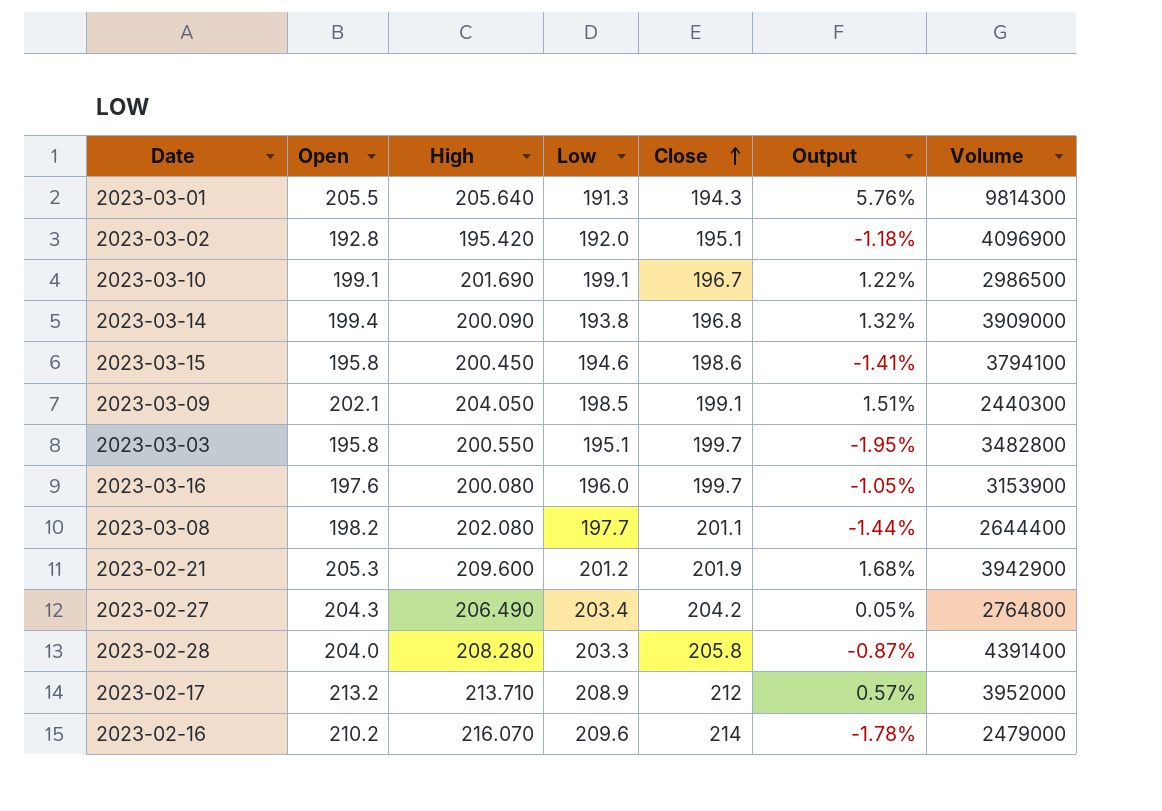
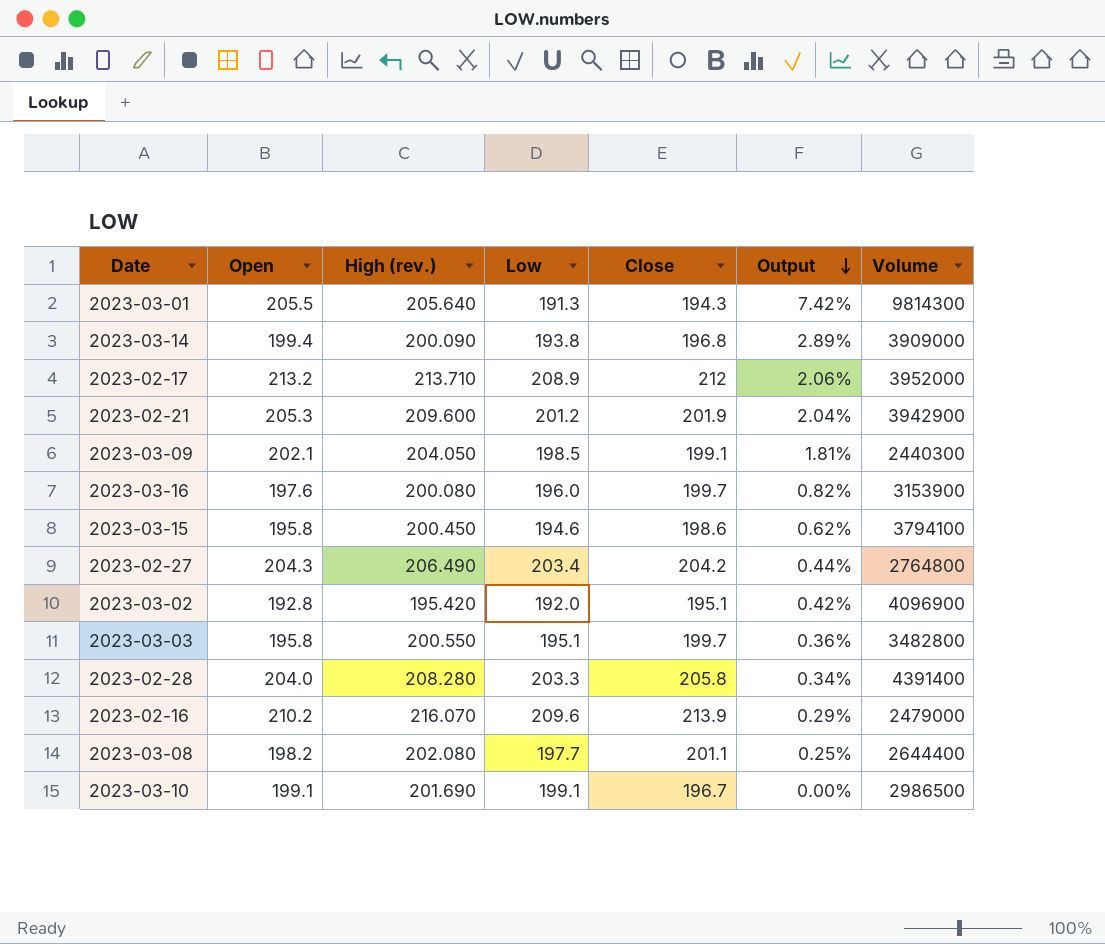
row order: Close ascending -> Output descending
column name: High -> High (rev.)
column Output | formula: ([Open] - [Close]) / [Close] -> ([Open] - [Low]) / [Low]
2023-02-16 | Close: 214 -> 213.9

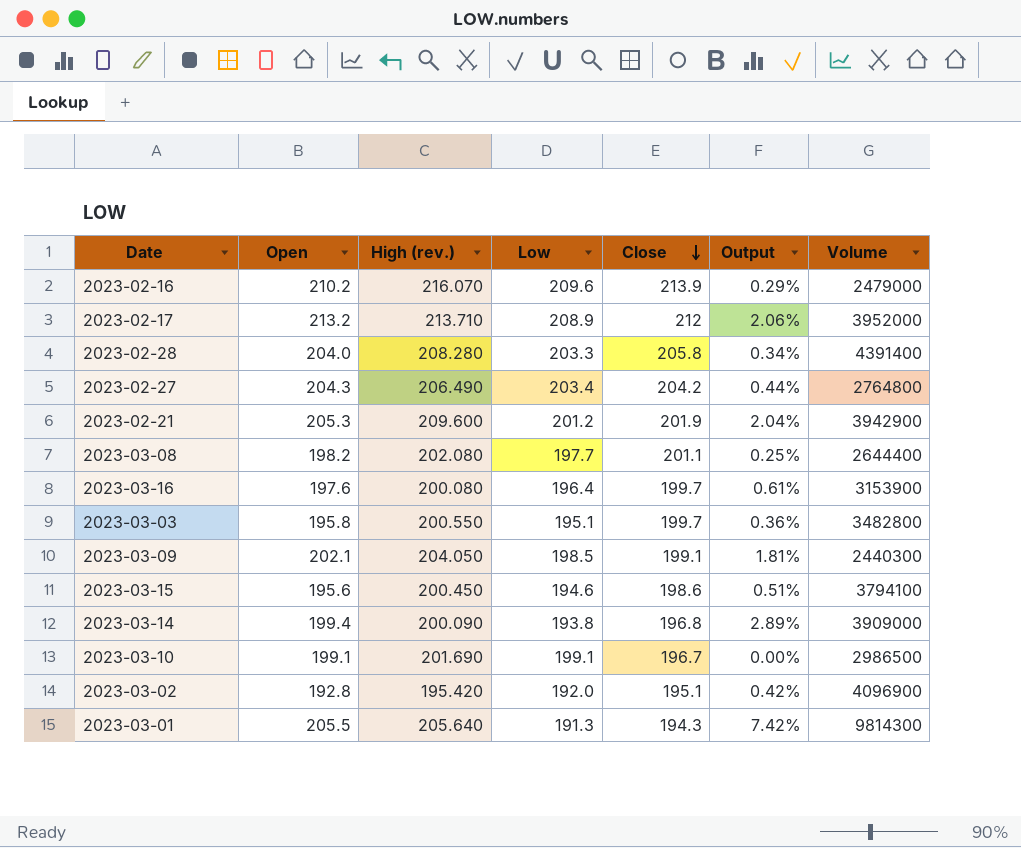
row order: Output descending -> Close descending
2023-03-16 | Low: 196.0 -> 196.4
2023-03-16 | Output: 0.82% -> 0.61%
2023-03-15 | Open: 195.8 -> 195.6
2023-03-15 | Output: 0.62% -> 0.51%

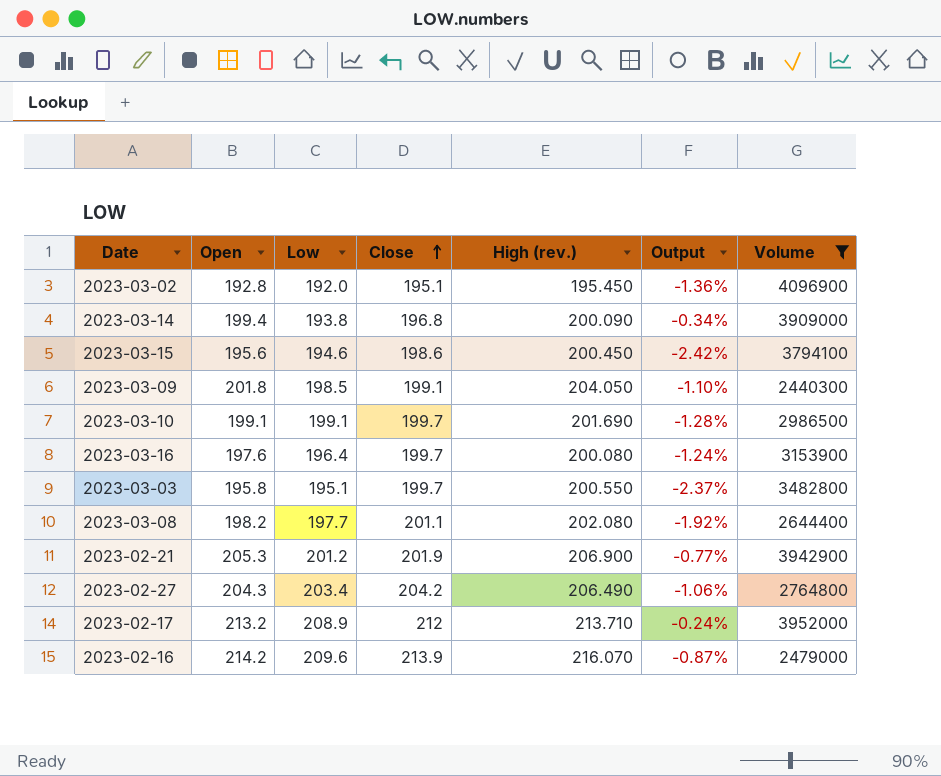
filter: none -> Volume <= 4096900
row order: Close descending -> Close ascending
column High (rev.) | position: 3 -> 5
column Output | formula: ([Open] - [Low]) / [Low] -> ([Open] - [High (rev.)]) / [High (rev.)]
2023-03-02 | High (rev.): 195.420 -> 195.450
2023-03-09 | Open: 202.1 -> 201.8
2023-03-10 | Close: 196.7 -> 199.7
2023-02-21 | High (rev.): 209.600 -> 206.900
2023-02-16 | Open: 210.2 -> 214.2

